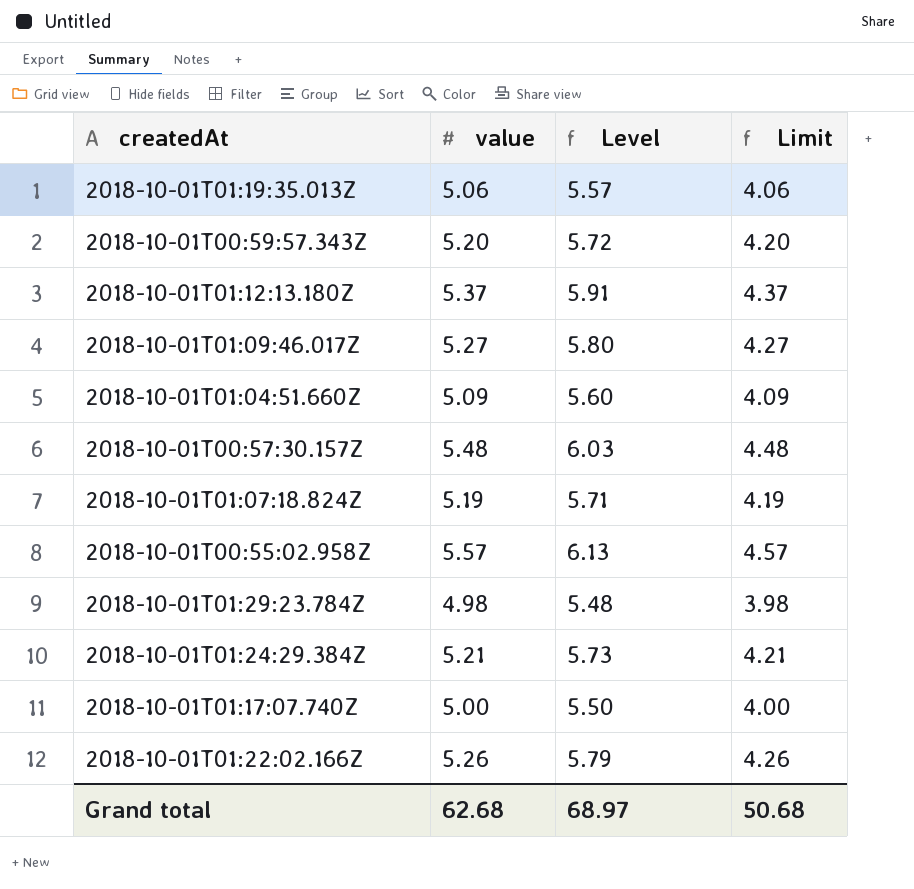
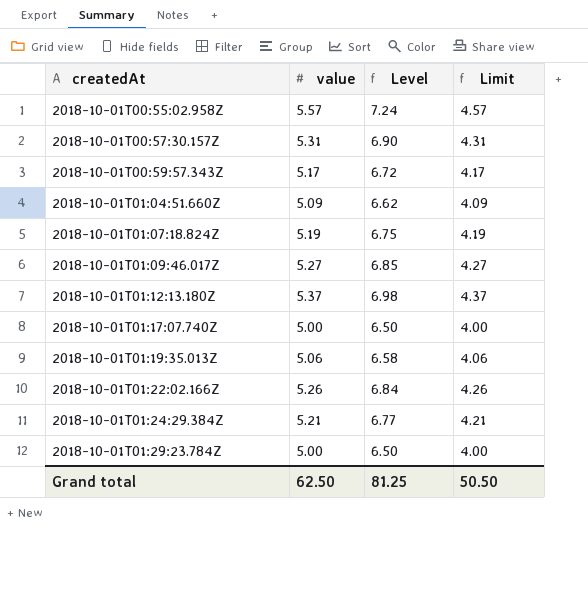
row order: none -> createdAt ascending
column Level | formula: [value] * 1.1 -> [value] * 1.3
2018-10-01T00:57:30.157Z | value: 5.48 -> 5.31
2018-10-01T00:57:30.157Z | Limit: 4.48 -> 4.31
2018-10-01T00:59:57.343Z | value: 5.20 -> 5.17
2018-10-01T00:59:57.343Z | Limit: 4.20 -> 4.17
2018-10-01T01:29:23.784Z | value: 4.98 -> 5.00
2018-10-01T01:29:23.784Z | Limit: 3.98 -> 4.00
Grand total | value: 62.68 -> 62.50
Grand total | Level: 68.97 -> 81.25
Grand total | Limit: 50.68 -> 50.50

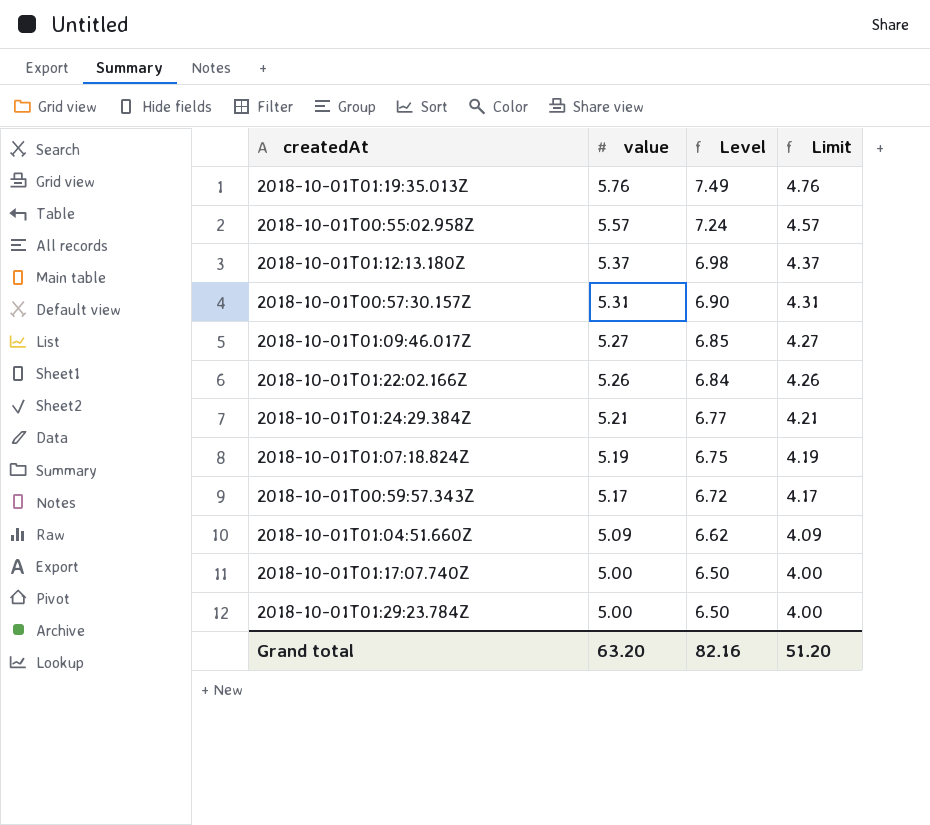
row order: createdAt ascending -> value descending
2018-10-01T01:19:35.013Z | value: 5.06 -> 5.76
2018-10-01T01:19:35.013Z | Level: 6.58 -> 7.49
2018-10-01T01:19:35.013Z | Limit: 4.06 -> 4.76
Grand total | value: 62.50 -> 63.20
Grand total | Level: 81.25 -> 82.16
Grand total | Limit: 50.50 -> 51.20

